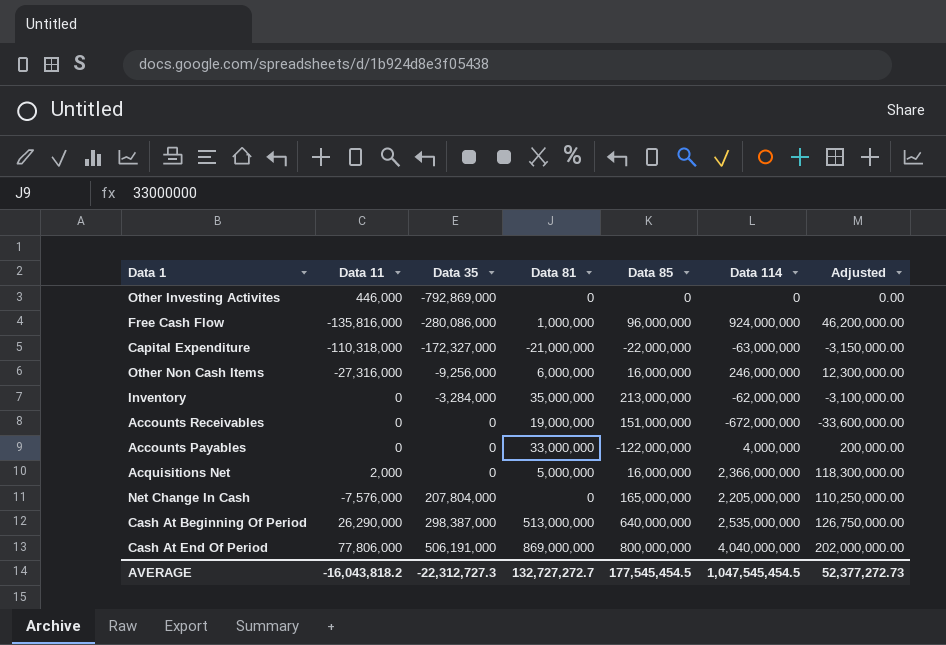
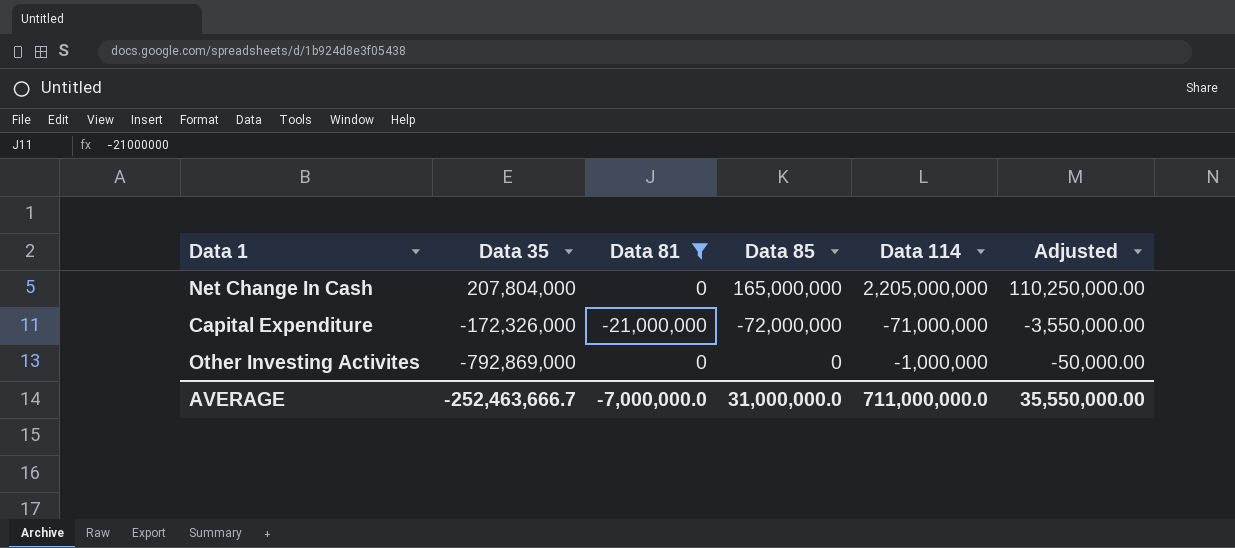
filter: none -> Data 81 <= 0
row order: Data 35 ascending -> Data 35 descending
column Data 11 | position: 2 -> none
Capital Expenditure | Data 35: -172,327,000 -> -172,326,000
Capital Expenditure | Data 85: -22,000,000 -> -72,000,000
Capital Expenditure | Data 114: -63,000,000 -> -71,000,000
Capital Expenditure | Adjusted: -3,150,000.00 -> -3,550,000.00
Other Investing Activites | Data 114: 0 -> -1,000,000
Other Investing Activites | Adjusted: 0.00 -> -50,000.00
AVERAGE | Data 35: -22,312,727.3 -> -252,463,666.7
AVERAGE | Data 81: 132,727,272.7 -> -7,000,000.0
AVERAGE | Data 85: 177,545,454.5 -> 31,000,000.0
AVERAGE | Data 114: 1,047,545,454.5 -> 711,000,000.0
AVERAGE | Adjusted: 52,377,272.73 -> 35,550,000.00

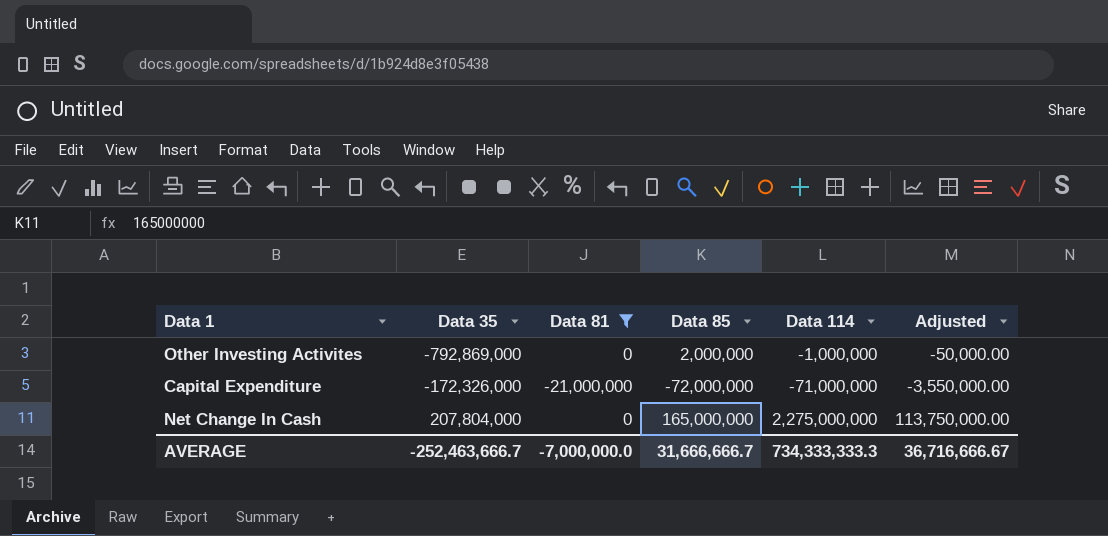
row order: Data 35 descending -> Data 35 ascending
Other Investing Activites | Data 85: 0 -> 2,000,000
Net Change In Cash | Data 114: 2,205,000,000 -> 2,275,000,000
Net Change In Cash | Adjusted: 110,250,000.00 -> 113,750,000.00
AVERAGE | Data 85: 31,000,000.0 -> 31,666,666.7
AVERAGE | Data 114: 711,000,000.0 -> 734,333,333.3
AVERAGE | Adjusted: 35,550,000.00 -> 36,716,666.67

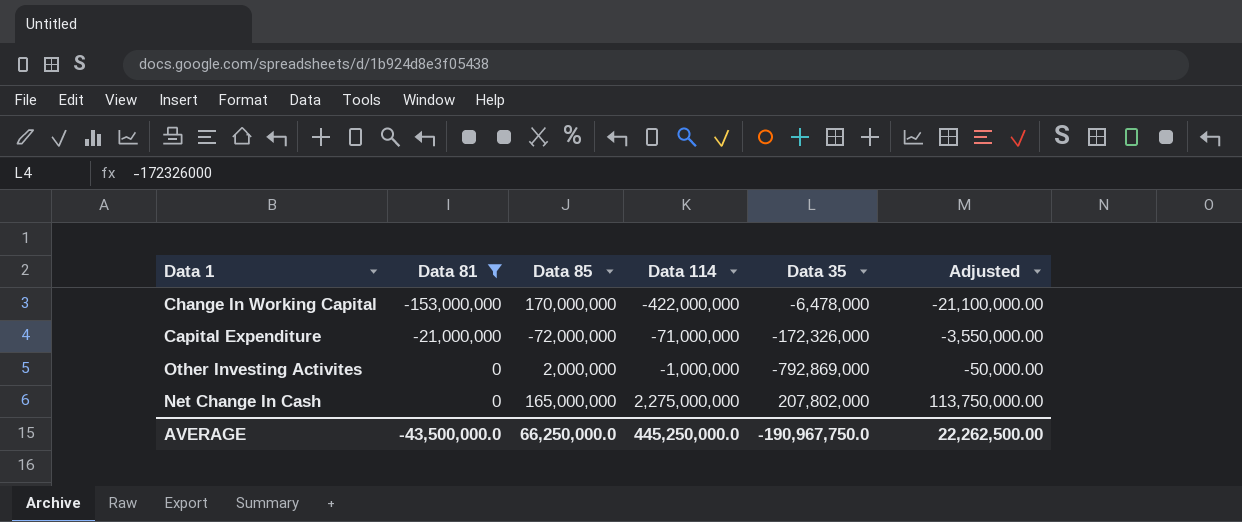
row order: Data 35 ascending -> Data 81 ascending
column Data 35 | position: 2 -> 5
row Change In Working Capital: none -> -153,000,000 | 170,000,000 | -422,000,000 | -6,478,000 | -21,100,000.00
Net Change In Cash | Data 35: 207,804,000 -> 207,802,000
AVERAGE | Data 81: -7,000,000.0 -> -43,500,000.0
AVERAGE | Data 85: 31,666,666.7 -> 66,250,000.0
AVERAGE | Data 114: 734,333,333.3 -> 445,250,000.0
AVERAGE | Data 35: -252,463,666.7 -> -190,967,750.0
AVERAGE | Adjusted: 36,716,666.67 -> 22,262,500.00

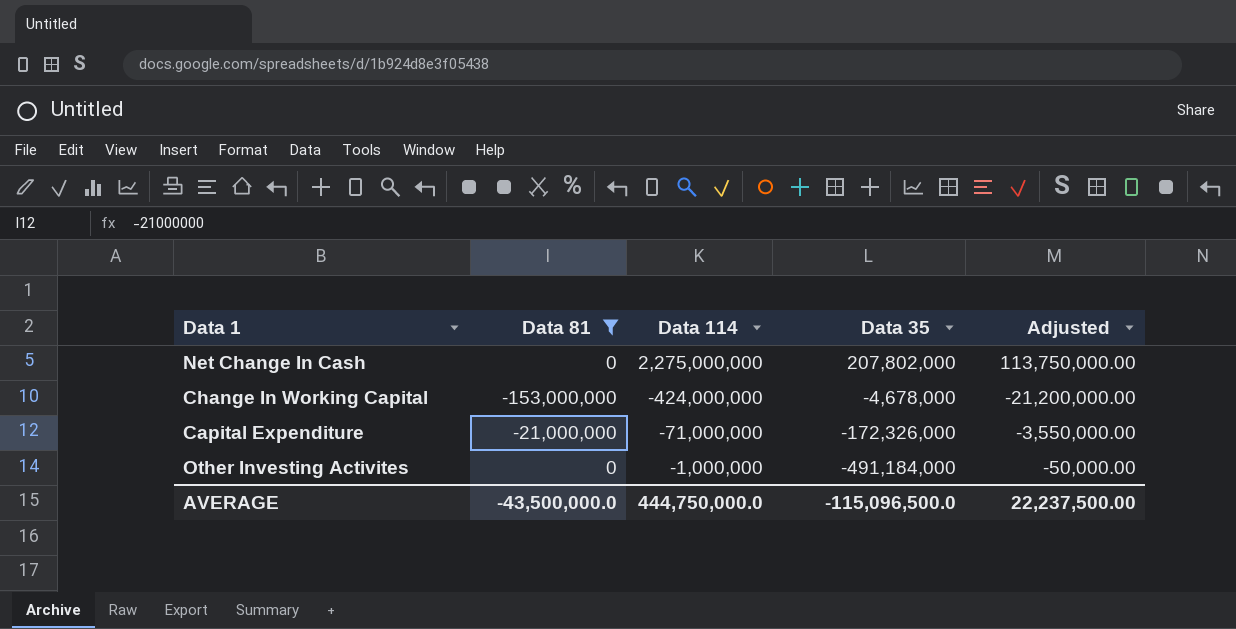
row order: Data 81 ascending -> Data 35 descending
column Data 85 | position: 3 -> none
Change In Working Capital | Data 114: -422,000,000 -> -424,000,000
Change In Working Capital | Data 35: -6,478,000 -> -4,678,000
Change In Working Capital | Adjusted: -21,100,000.00 -> -21,200,000.00
Other Investing Activites | Data 35: -792,869,000 -> -491,184,000
AVERAGE | Data 114: 445,250,000.0 -> 444,750,000.0
AVERAGE | Data 35: -190,967,750.0 -> -115,096,500.0
AVERAGE | Adjusted: 22,262,500.00 -> 22,237,500.00

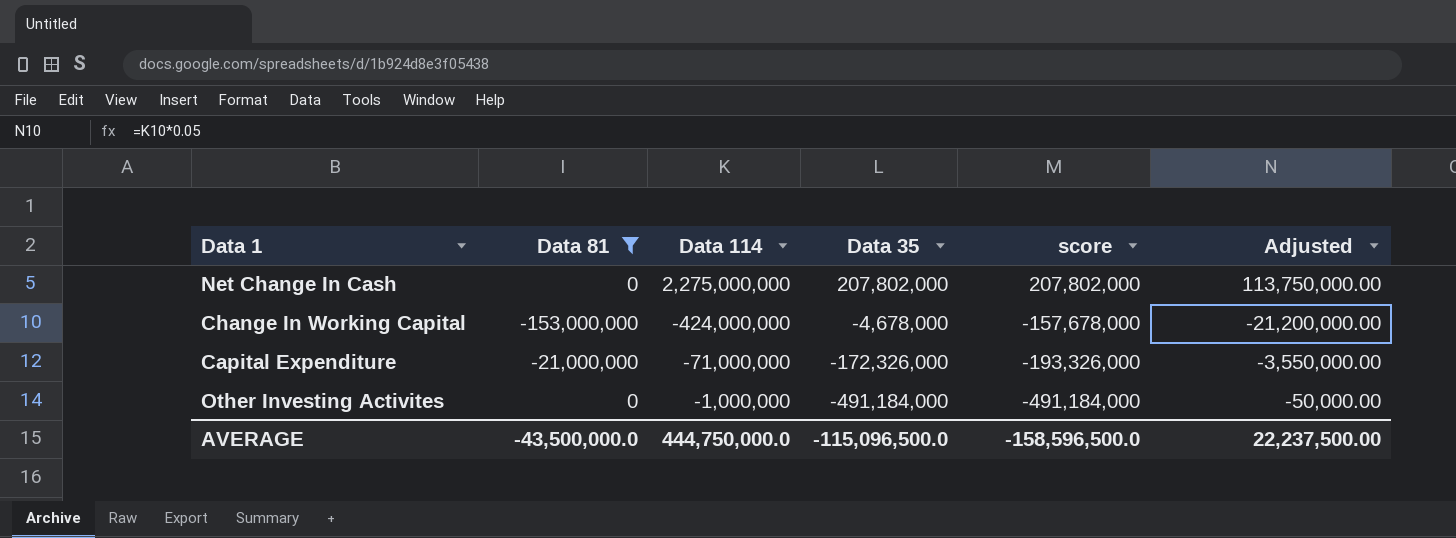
column score | formula: none -> [Data 81] + [Data 35]

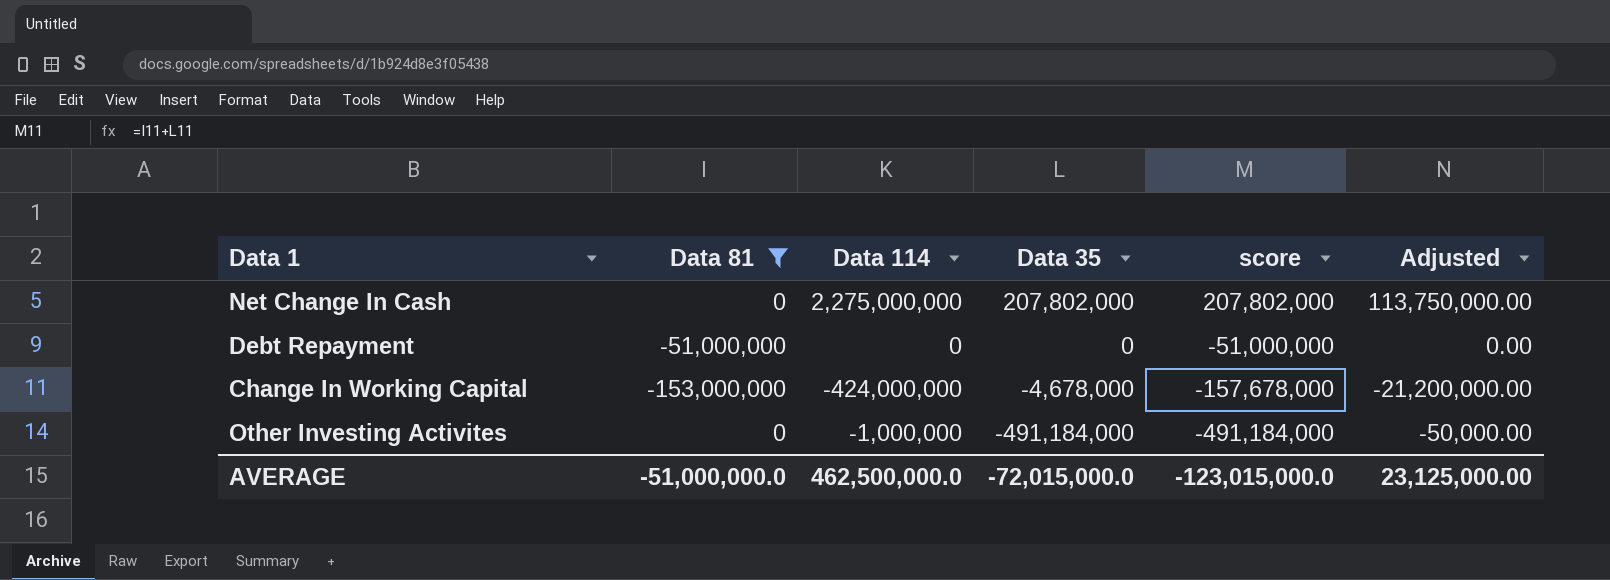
row Capital Expenditure: -21,000,000 | -71,000,000 | -172,326,000 | -193,326,000 | -3,550,000.00 -> none
row Debt Repayment: none -> -51,000,000 | 0 | 0 | -51,000,000 | 0.00
AVERAGE | Data 81: -43,500,000.0 -> -51,000,000.0
AVERAGE | Data 114: 444,750,000.0 -> 462,500,000.0
AVERAGE | Data 35: -115,096,500.0 -> -72,015,000.0
AVERAGE | score: -158,596,500.0 -> -123,015,000.0
AVERAGE | Adjusted: 22,237,500.00 -> 23,125,000.00

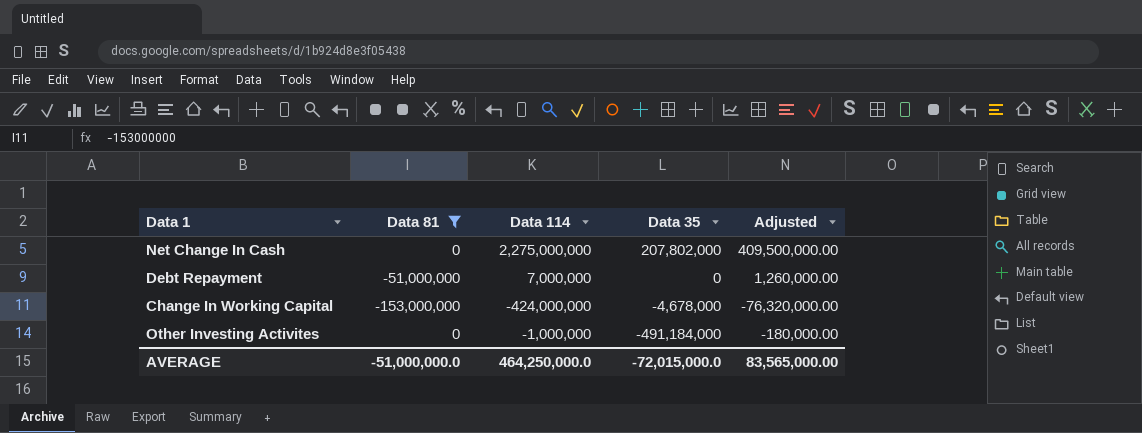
column score | formula: [Data 81] + [Data 35] -> none
column Adjusted | formula: [Data 114] * 0.05 -> [Data 114] * 0.18
Debt Repayment | Data 114: 0 -> 7,000,000
AVERAGE | Data 114: 462,500,000.0 -> 464,250,000.0
AVERAGE | Adjusted: 23,125,000.00 -> 83,565,000.00

